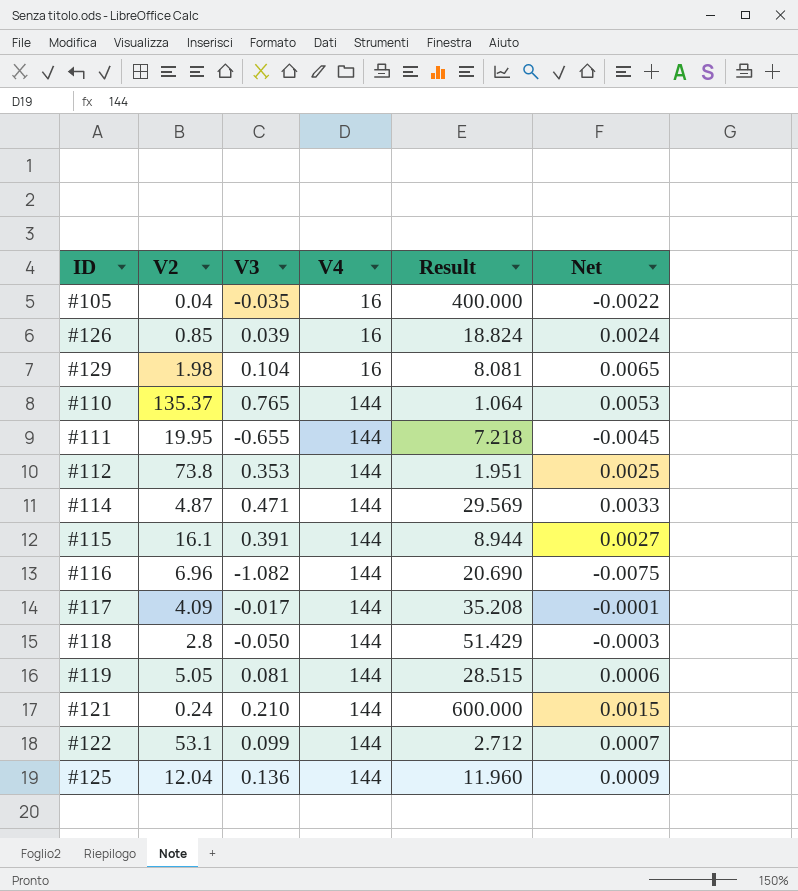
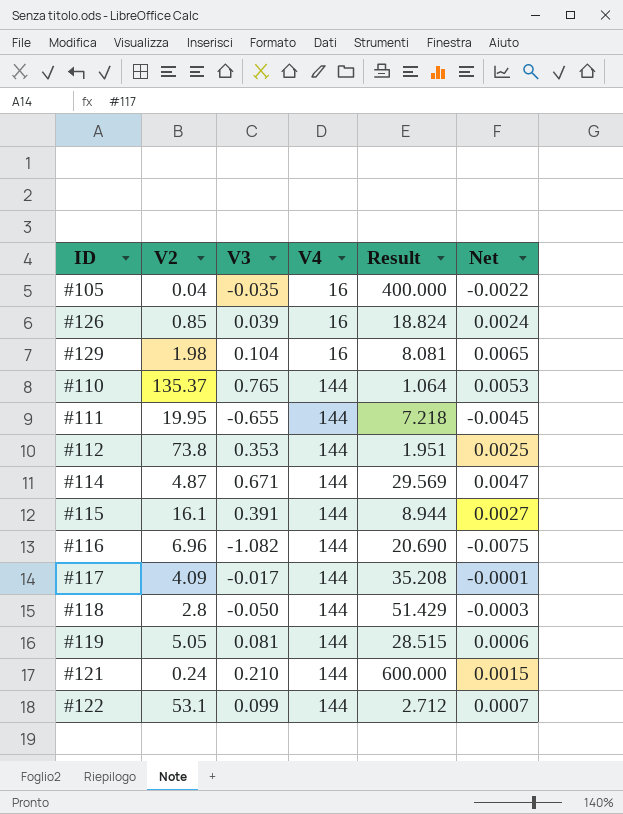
row #125: 12.04 | 0.136 | 144 | 11.960 | 0.0009 -> none
#114 | V3: 0.471 -> 0.671
#114 | Net: 0.0033 -> 0.0047

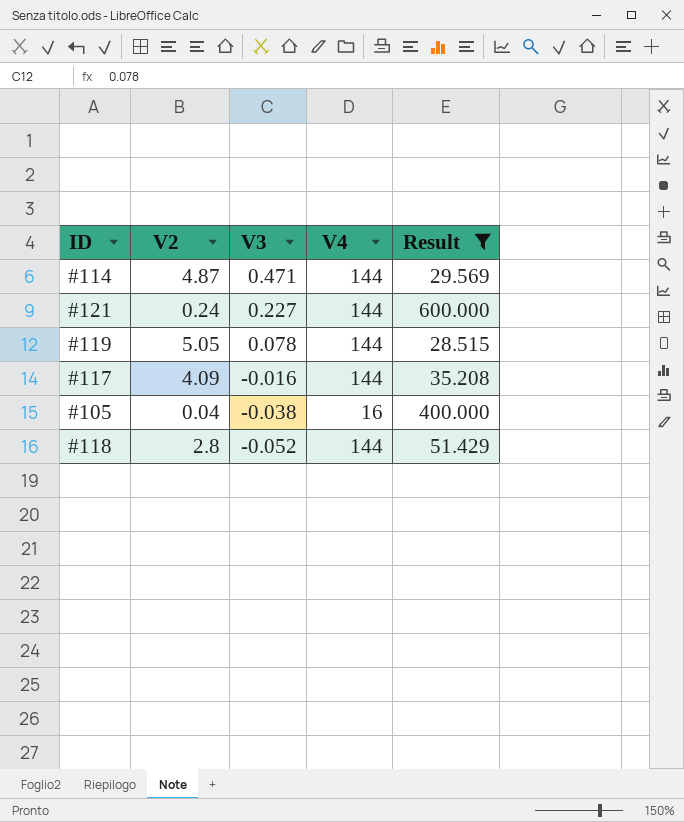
filter: none -> Result >= 28.515
row order: V4 ascending -> V3 descending
column Net | formula: [V3] / [V4] -> none
#114 | V3: 0.671 -> 0.471
#121 | V3: 0.210 -> 0.227
#119 | V3: 0.081 -> 0.078
#117 | V3: -0.017 -> -0.016
#105 | V3: -0.035 -> -0.038
#118 | V3: -0.050 -> -0.052

